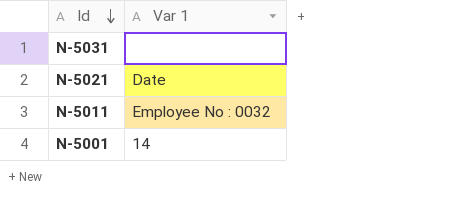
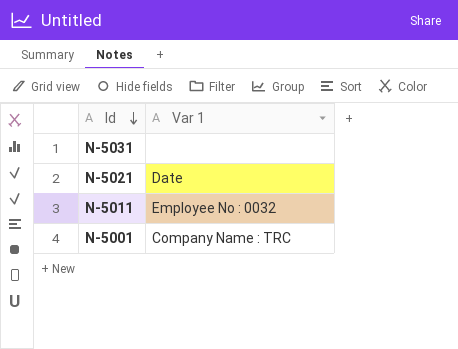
N-5001 | Var 1: 14 -> Company Name : TRC

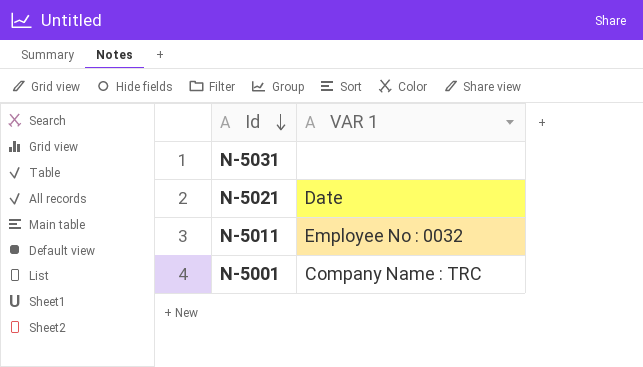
column name: Var 1 -> VAR 1

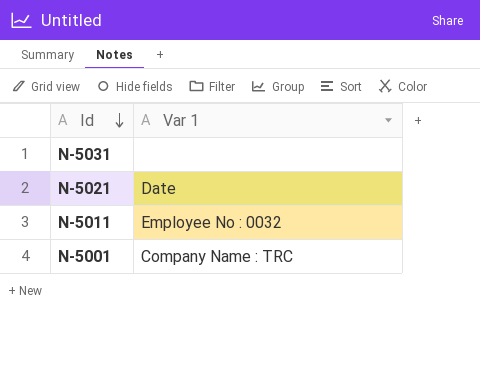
column name: VAR 1 -> Var 1

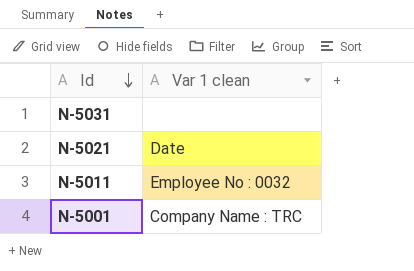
column name: Var 1 -> Var 1 clean

